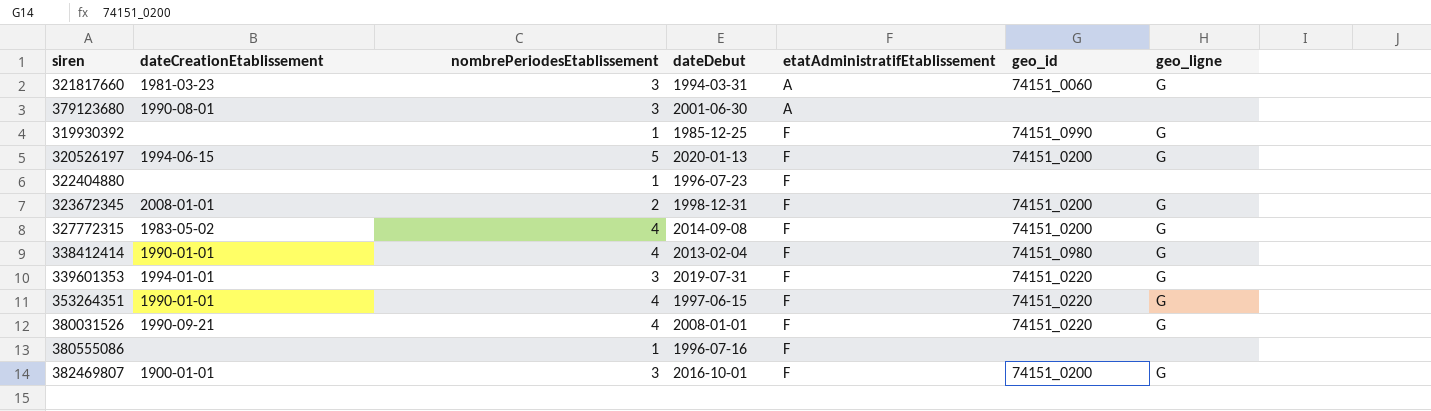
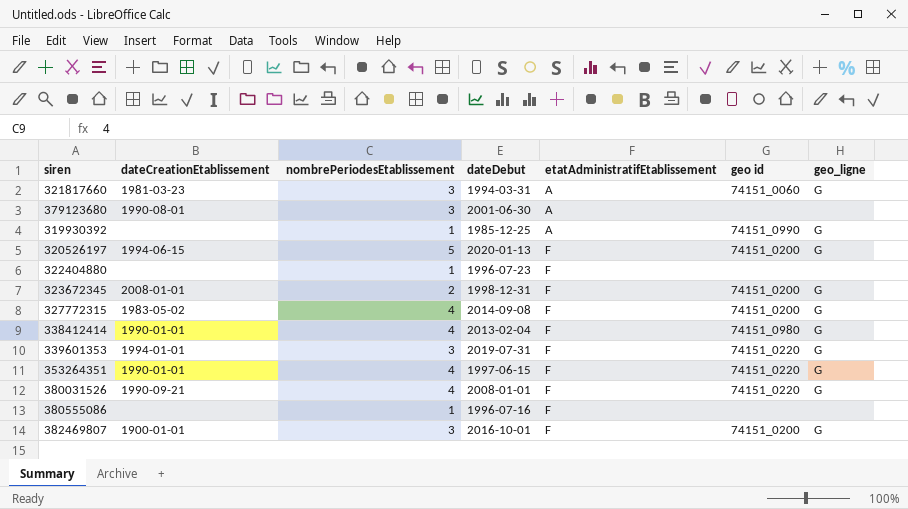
column name: geo_id -> geo id
319930392 | etatAdministratifEtablissement: F -> A

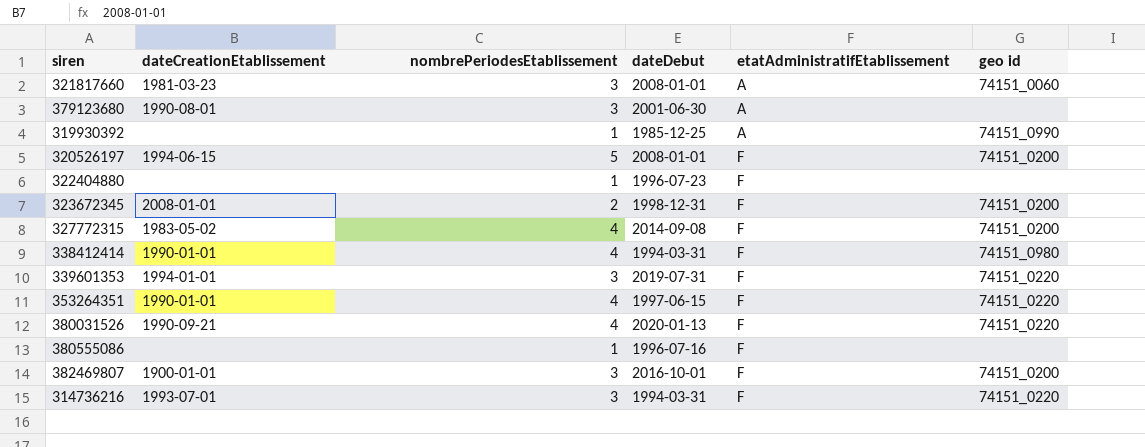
column geo_ligne | position: 7 -> none
321817660 | dateDebut: 1994-03-31 -> 2008-01-01
320526197 | dateDebut: 2020-01-13 -> 2008-01-01
338412414 | dateDebut: 2013-02-04 -> 1994-03-31
380031526 | dateDebut: 2008-01-01 -> 2020-01-13
row 314736216: none -> 1993-07-01 | 3 | 1994-03-31 | F | 74151_0220

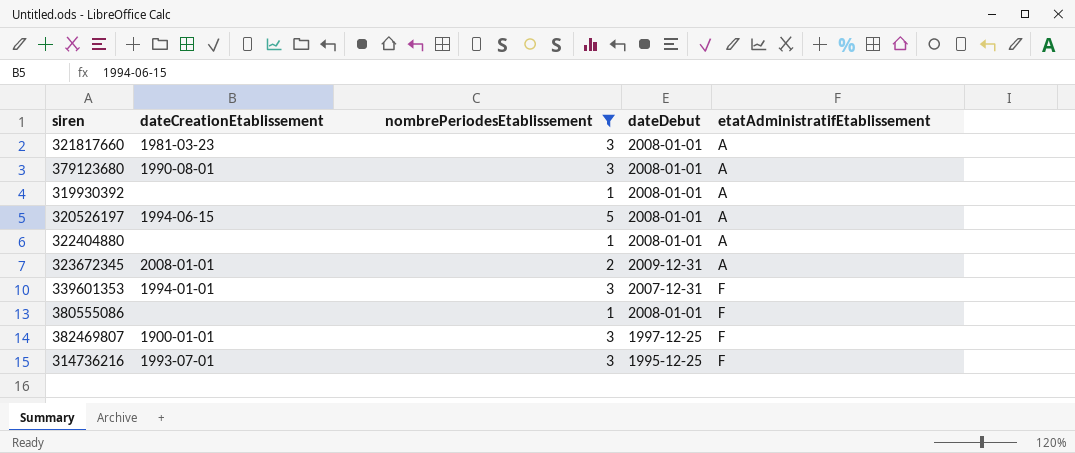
filter: none -> nombrePeriodesEtablissement != 4
column geo id | position: 6 -> none
379123680 | dateDebut: 2001-06-30 -> 2008-01-01
319930392 | dateDebut: 1985-12-25 -> 2008-01-01
320526197 | etatAdministratifEtablissement: F -> A
322404880 | dateDebut: 1996-07-23 -> 2008-01-01
322404880 | etatAdministratifEtablissement: F -> A
323672345 | dateDebut: 1998-12-31 -> 2009-12-31
323672345 | etatAdministratifEtablissement: F -> A
339601353 | dateDebut: 2019-07-31 -> 2007-12-31
380555086 | dateDebut: 1996-07-16 -> 2008-01-01
382469807 | dateDebut: 2016-10-01 -> 1997-12-25
314736216 | dateDebut: 1994-03-31 -> 1995-12-25

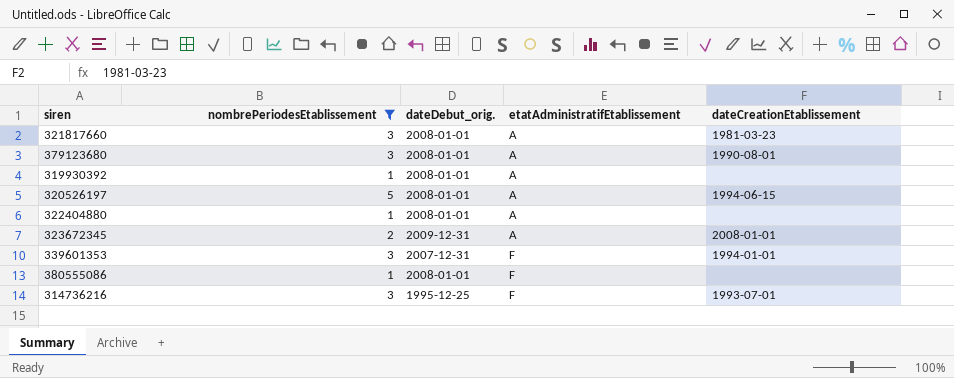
column name: dateDebut -> dateDebut_orig.
column dateCreationEtablissement | position: 2 -> 5
row 382469807: 1900-01-01 | 3 | 1997-12-25 | F -> none

